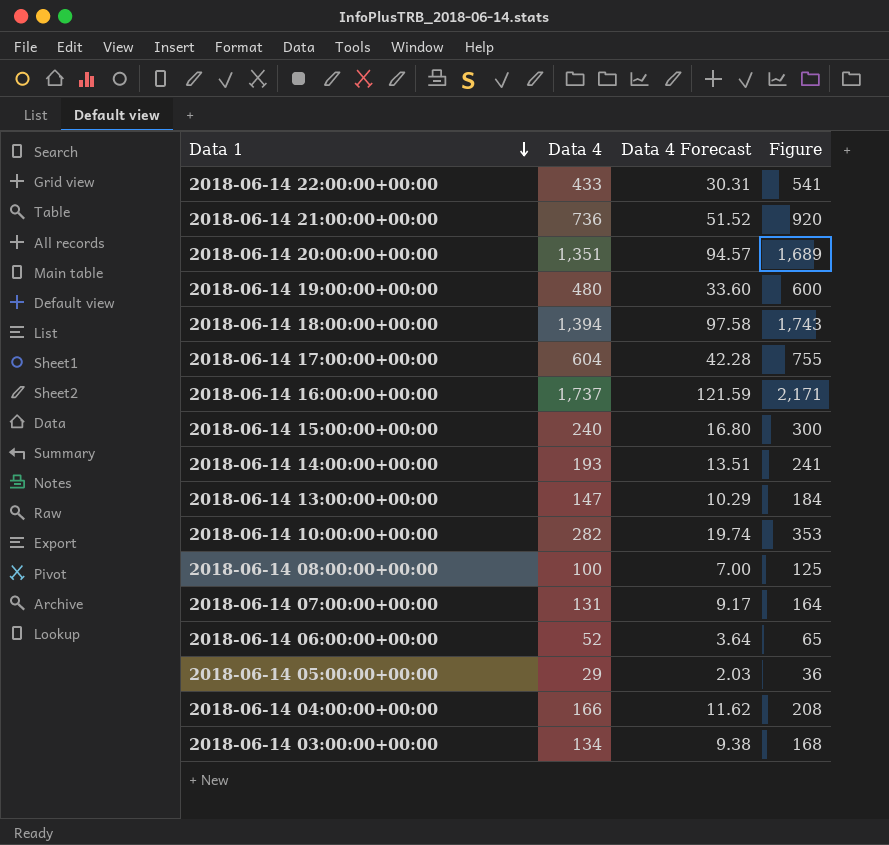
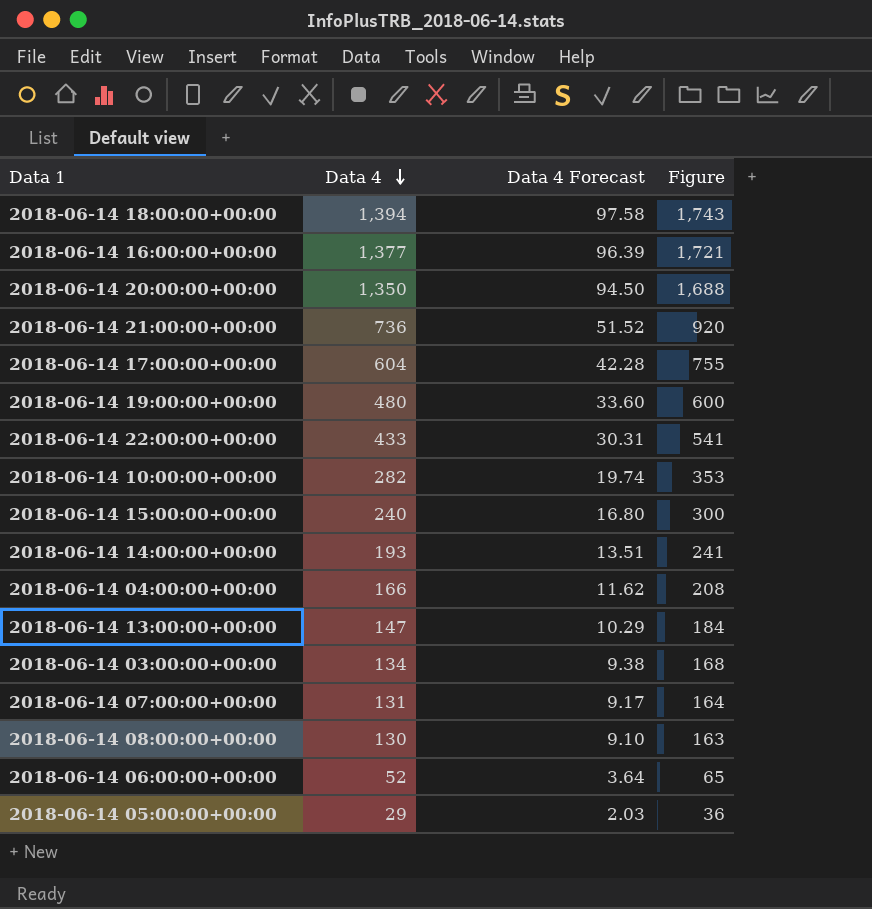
row order: Data 1 descending -> Data 4 descending
2018-06-14 16:00:00+00:00 | Data 4: 1,737 -> 1,377
2018-06-14 16:00:00+00:00 | Data 4 Forecast: 121.59 -> 96.39
2018-06-14 16:00:00+00:00 | Figure: 2,171 -> 1,721
2018-06-14 20:00:00+00:00 | Data 4: 1,351 -> 1,350
2018-06-14 20:00:00+00:00 | Data 4 Forecast: 94.57 -> 94.50
2018-06-14 20:00:00+00:00 | Figure: 1,689 -> 1,688
2018-06-14 08:00:00+00:00 | Data 4: 100 -> 130
2018-06-14 08:00:00+00:00 | Data 4 Forecast: 7.00 -> 9.10
2018-06-14 08:00:00+00:00 | Figure: 125 -> 163

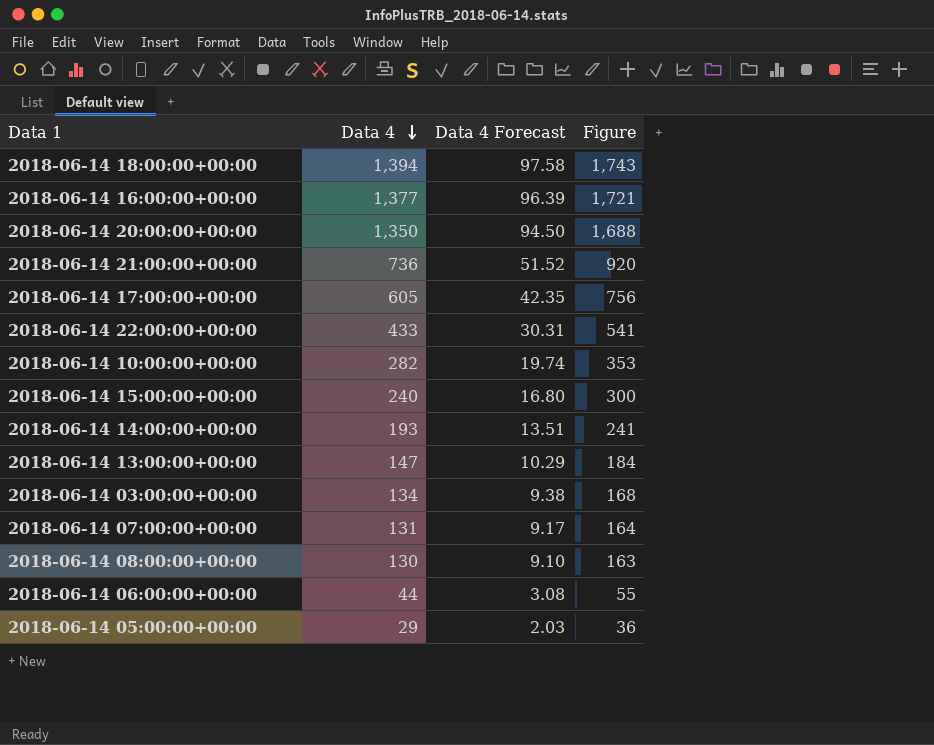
row 2018-06-14 19:00:00+00:00: 480 | 33.60 | 600 -> none
row 2018-06-14 04:00:00+00:00: 166 | 11.62 | 208 -> none
2018-06-14 17:00:00+00:00 | Data 4: 604 -> 605
2018-06-14 17:00:00+00:00 | Data 4 Forecast: 42.28 -> 42.35
2018-06-14 17:00:00+00:00 | Figure: 755 -> 756
2018-06-14 06:00:00+00:00 | Data 4: 52 -> 44
2018-06-14 06:00:00+00:00 | Data 4 Forecast: 3.64 -> 3.08
2018-06-14 06:00:00+00:00 | Figure: 65 -> 55

